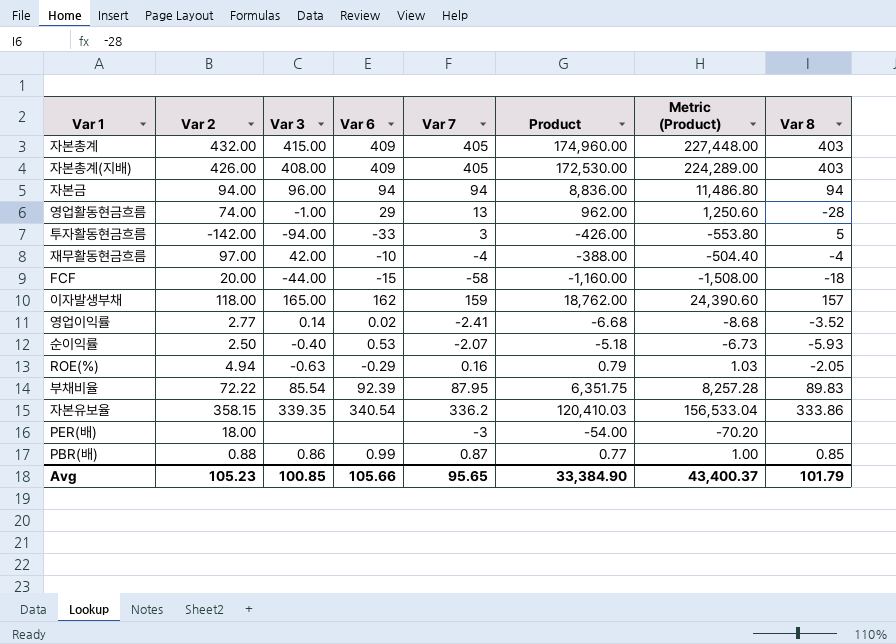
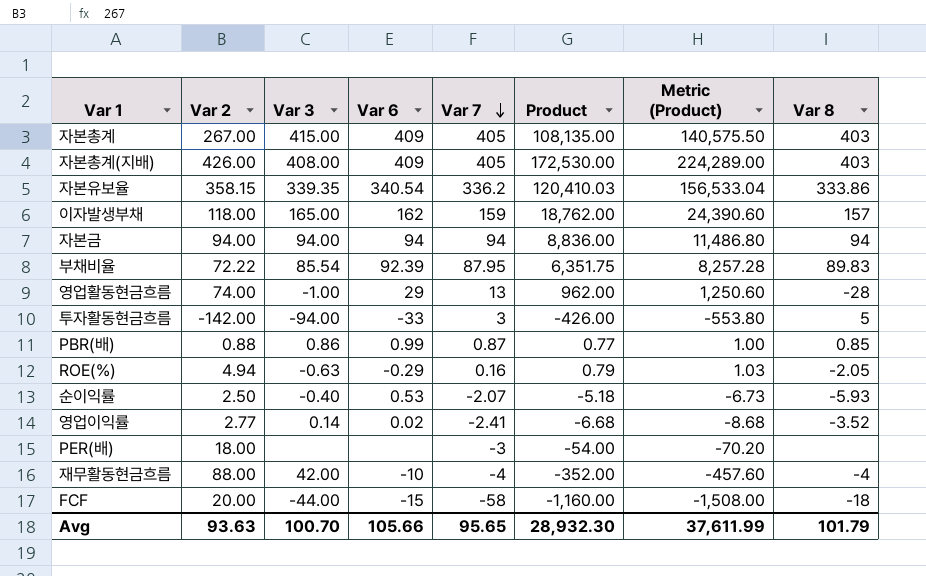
row order: none -> Var 7 descending
자본총계 | Var 2: 432.00 -> 267.00
자본총계 | Product: 174,960.00 -> 108,135.00
자본총계 | Metric (Product): 227,448.00 -> 140,575.50
자본금 | Var 3: 96.00 -> 94.00
재무활동현금흐름 | Var 2: 97.00 -> 88.00
재무활동현금흐름 | Product: -388.00 -> -352.00
재무활동현금흐름 | Metric (Product): -504.40 -> -457.60
Avg | Var 2: 105.23 -> 93.63
Avg | Var 3: 100.85 -> 100.70
Avg | Product: 33,384.90 -> 28,932.30
Avg | Metric (Product): 43,400.37 -> 37,611.99

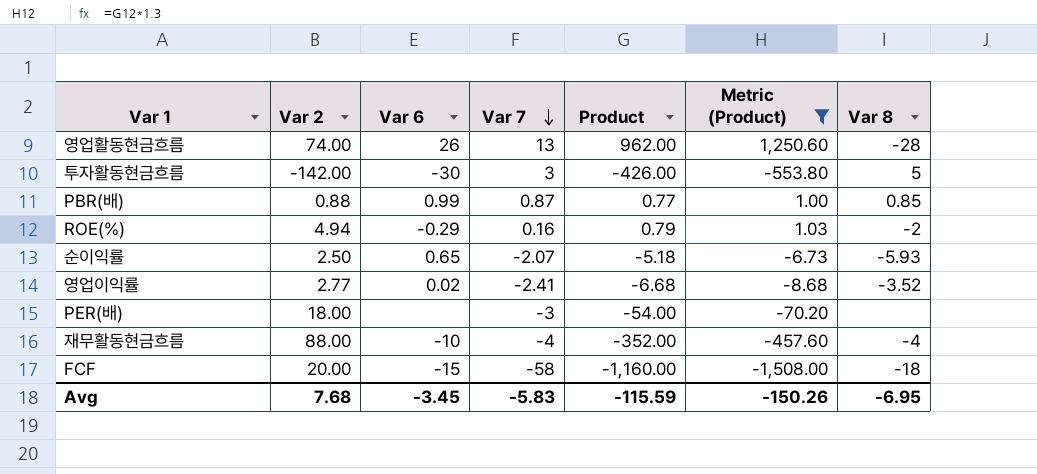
filter: none -> Metric (Product) <= 1,250.60
column Var 3 | position: 3 -> none
영업활동현금흐름 | Var 6: 29 -> 26
투자활동현금흐름 | Var 6: -33 -> -30
ROE(%) | Var 8: -2.05 -> -2
순이익률 | Var 6: 0.53 -> 0.65
Avg | Var 2: 93.63 -> 7.68
Avg | Var 6: 105.66 -> -3.45
Avg | Var 7: 95.65 -> -5.83
Avg | Product: 28,932.30 -> -115.59
Avg | Metric (Product): 37,611.99 -> -150.26
Avg | Var 8: 101.79 -> -6.95

